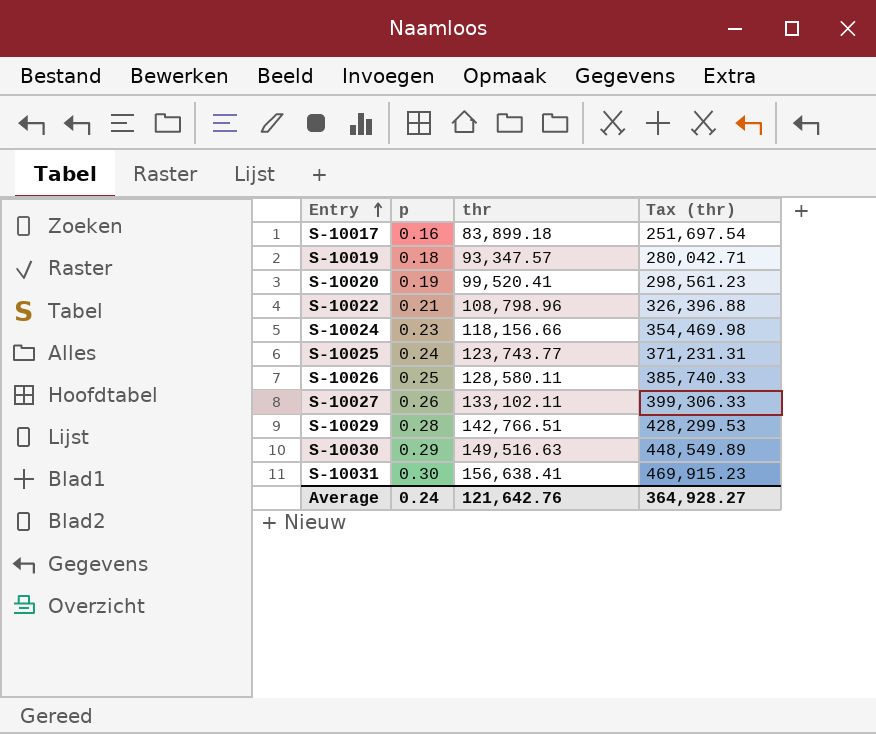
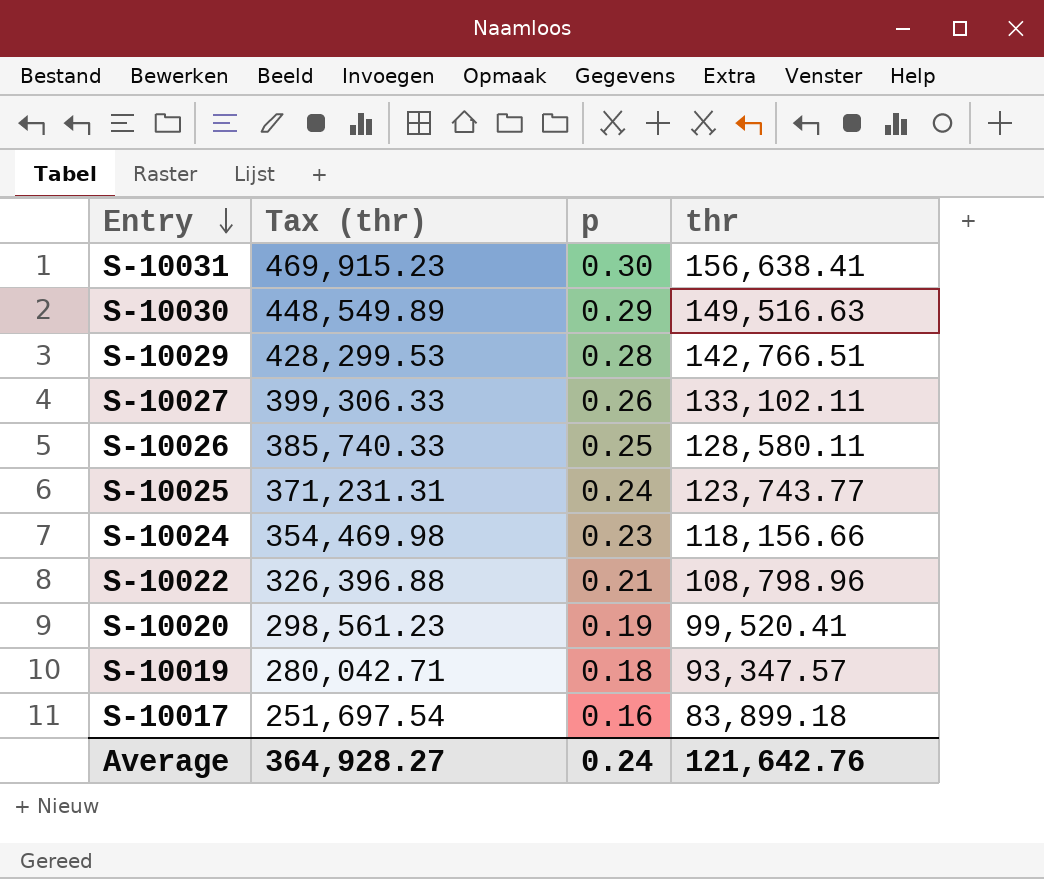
row order: Entry ascending -> Entry descending
column Tax (thr) | position: 4 -> 2

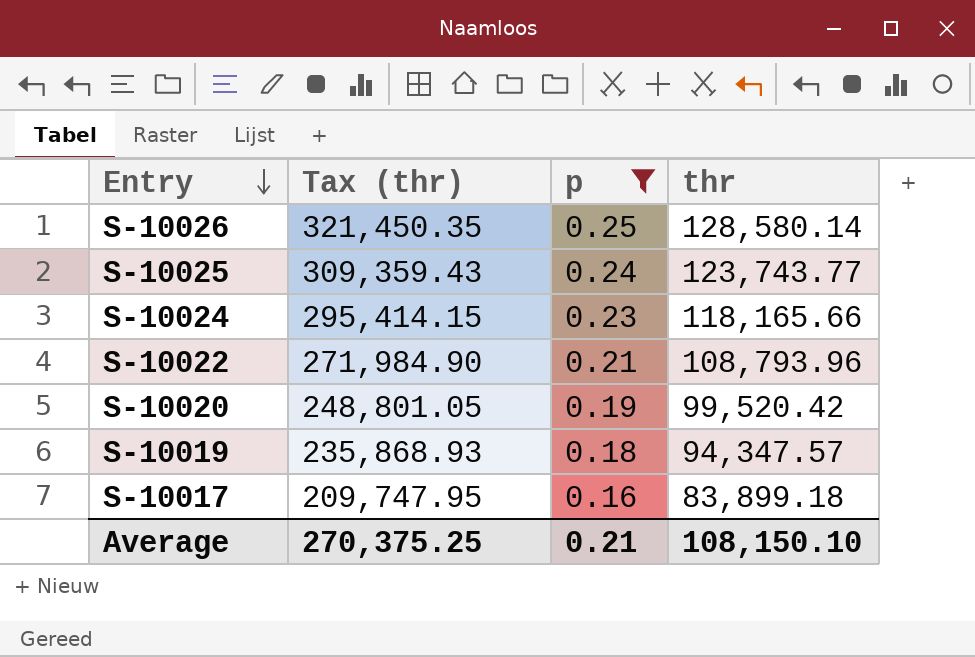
filter: none -> p <= 0.25
column Tax (thr) | formula: [thr] * 3 -> [thr] * 2.5
S-10026 | thr: 128,580.11 -> 128,580.14
S-10024 | thr: 118,156.66 -> 118,165.66
S-10022 | thr: 108,798.96 -> 108,793.96
S-10020 | thr: 99,520.41 -> 99,520.42
S-10019 | thr: 93,347.57 -> 94,347.57
Average | Tax (thr): 364,928.27 -> 270,375.25
Average | p: 0.24 -> 0.21
Average | thr: 121,642.76 -> 108,150.10

